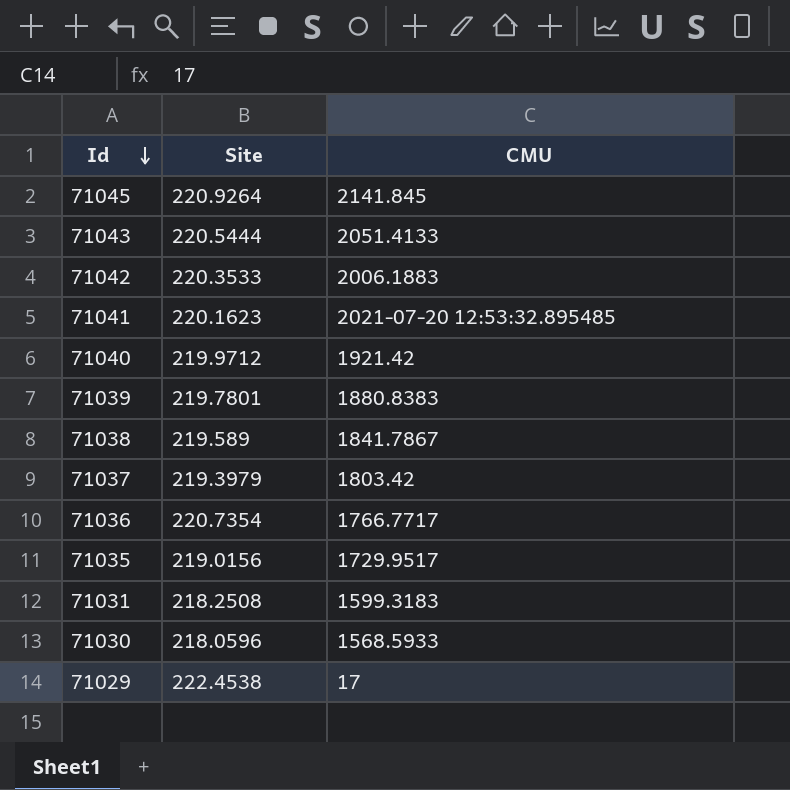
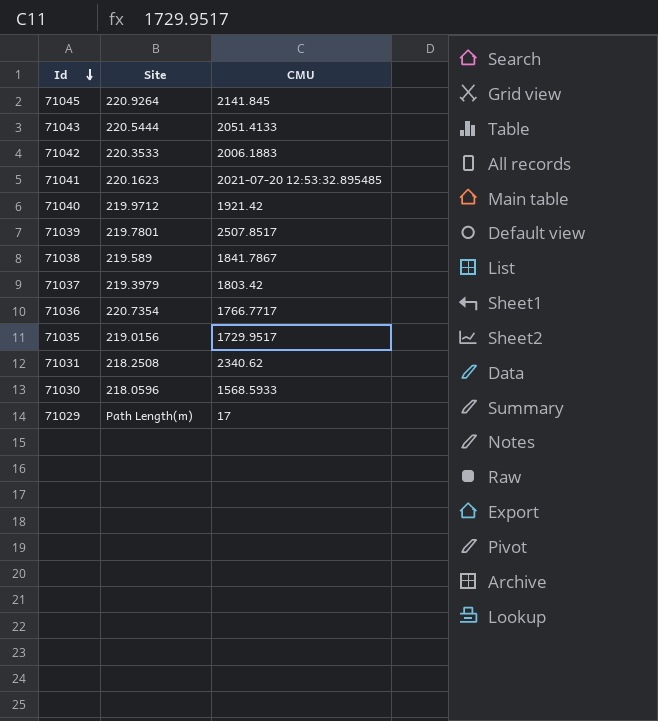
71039 | CMU: 1880.8383 -> 2507.8517
71031 | CMU: 1599.3183 -> 2340.62
71029 | Site: 222.4538 -> Path Length(m)

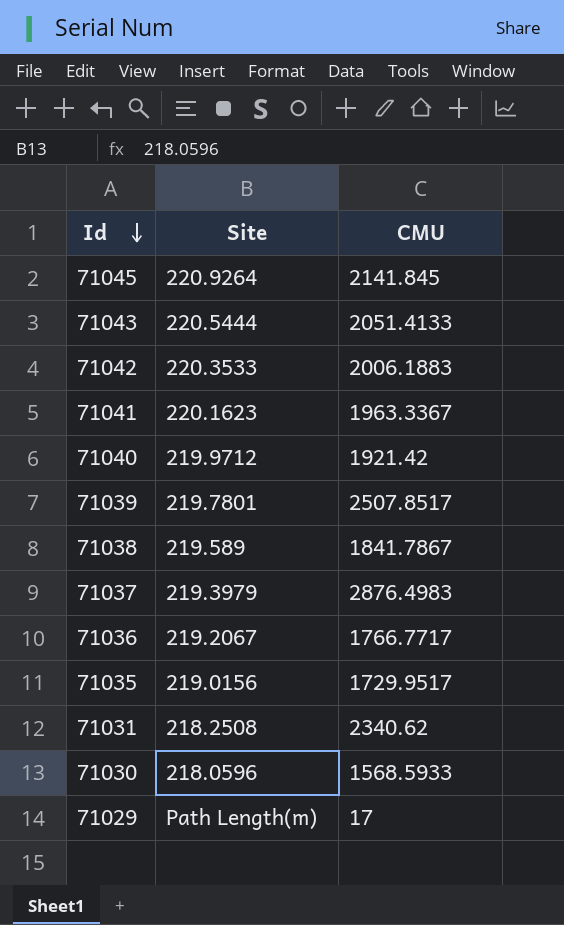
71041 | CMU: 2021-07-20 12:53:32.895485 -> 1963.3367
71037 | CMU: 1803.42 -> 2876.4983
71036 | Site: 220.7354 -> 219.2067

